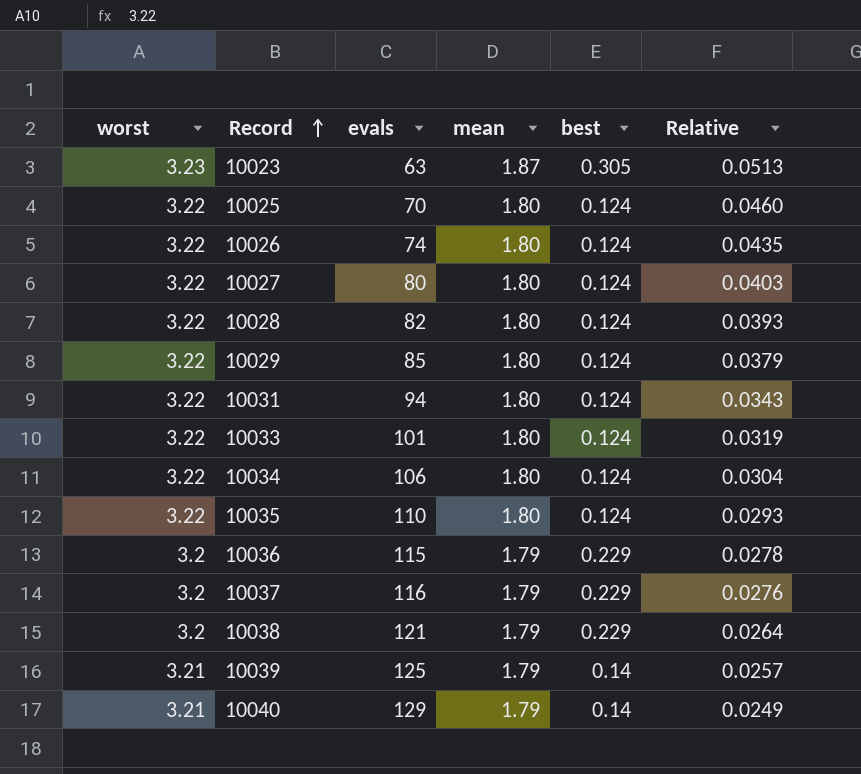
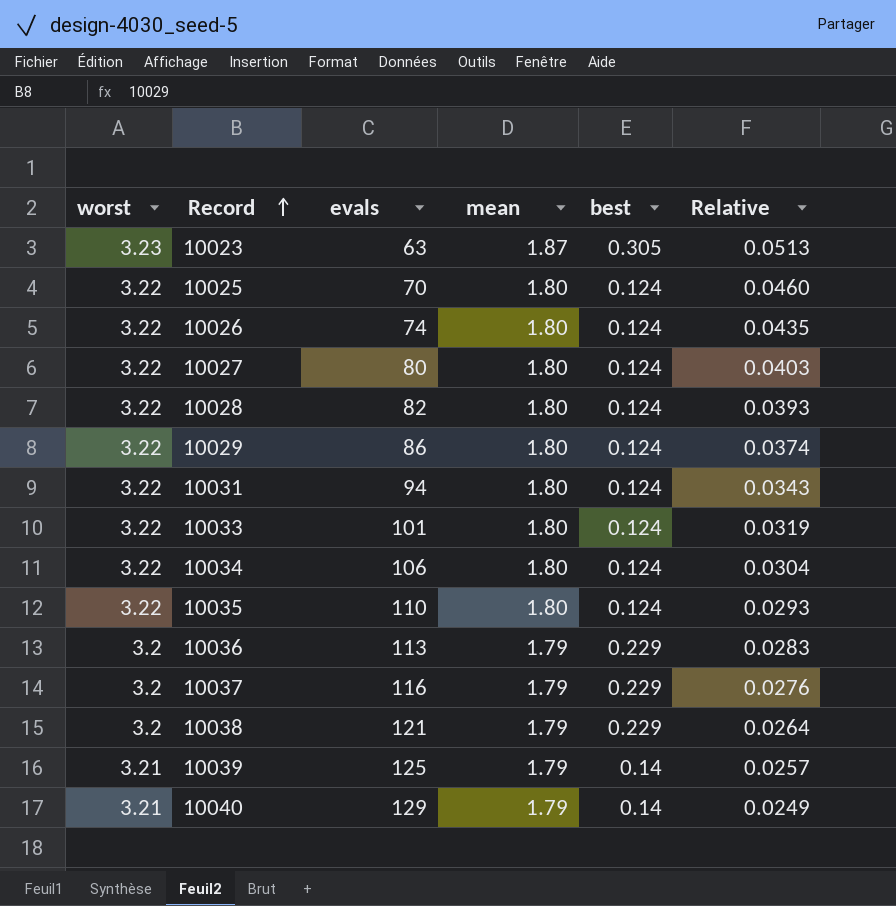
10029 | evals: 85 -> 86
10029 | Relative: 0.0379 -> 0.0374
10036 | evals: 115 -> 113
10036 | Relative: 0.0278 -> 0.0283

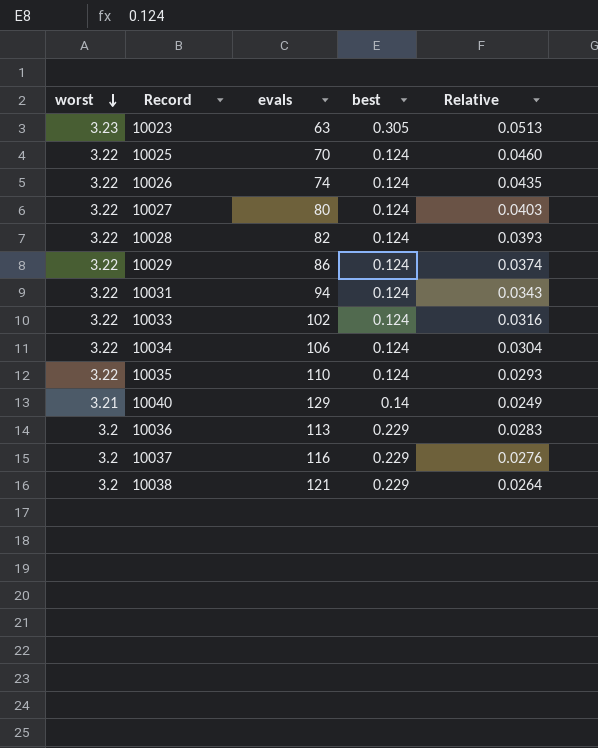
row order: Record ascending -> worst descending
column mean | position: 4 -> none
row 10039: 3.21 | 125 | 1.79 | 0.14 | 0.0257 -> none
10033 | evals: 101 -> 102
10033 | Relative: 0.0319 -> 0.0316

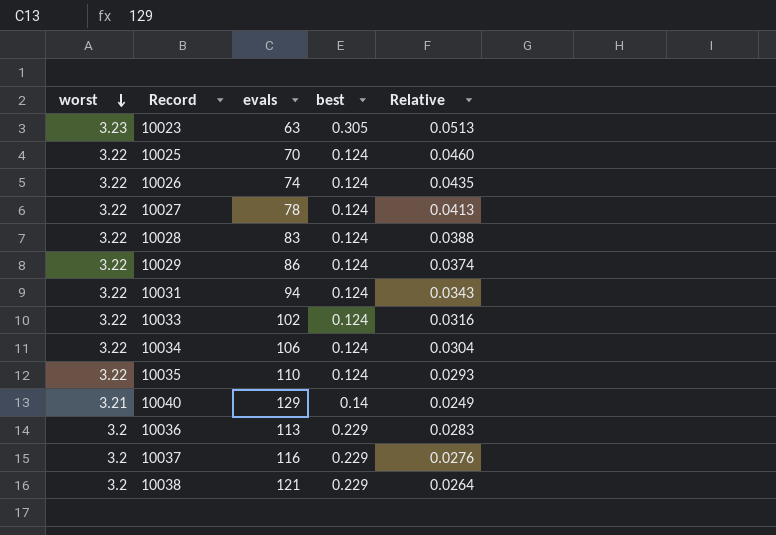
10027 | evals: 80 -> 78
10027 | Relative: 0.0403 -> 0.0413
10028 | evals: 82 -> 83
10028 | Relative: 0.0393 -> 0.0388

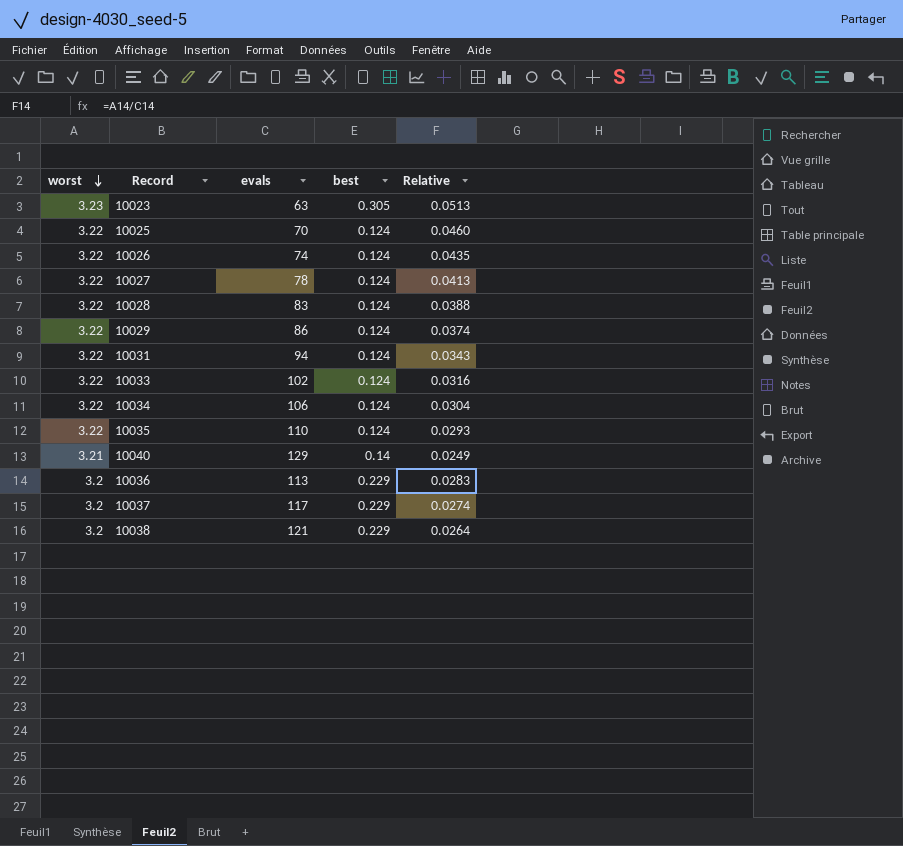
10037 | evals: 116 -> 117
10037 | Relative: 0.0276 -> 0.0274

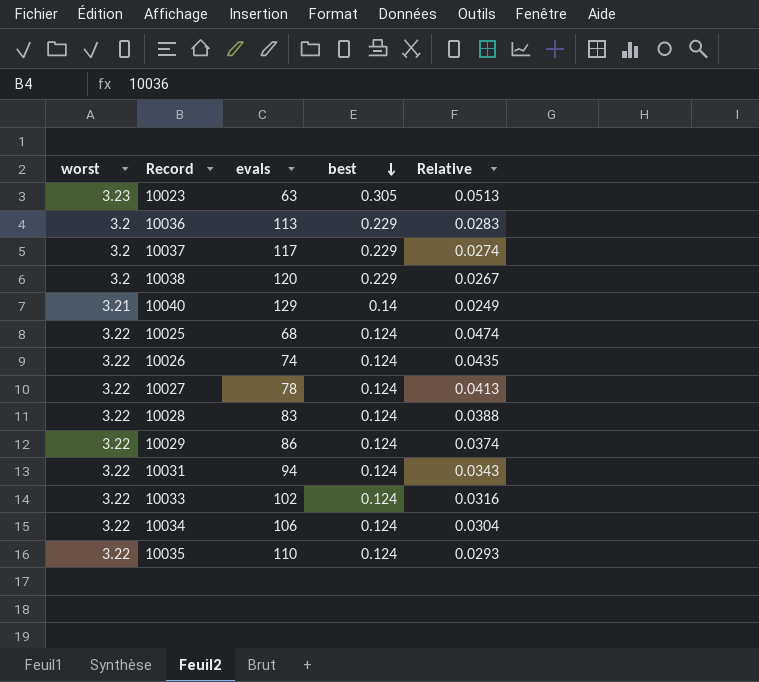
row order: worst descending -> best descending
10038 | evals: 121 -> 120
10038 | Relative: 0.0264 -> 0.0267
10025 | evals: 70 -> 68
10025 | Relative: 0.0460 -> 0.0474

